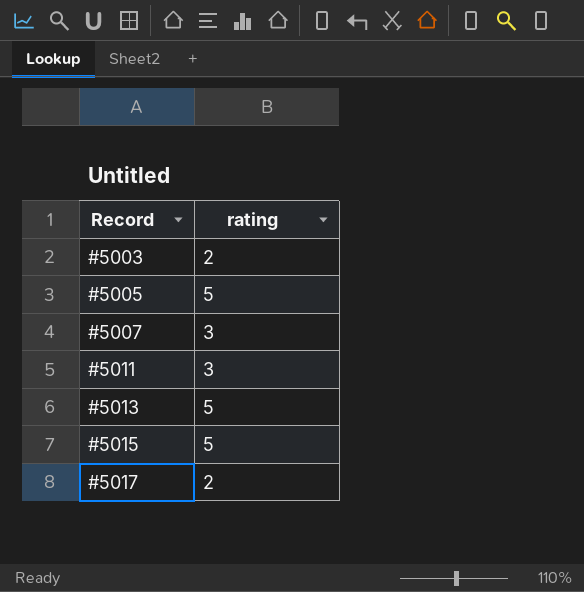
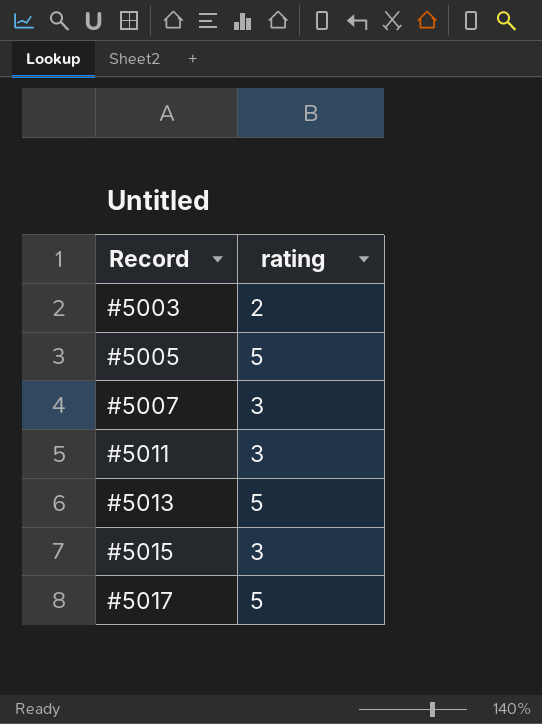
#5015 | rating: 5 -> 3
#5017 | rating: 2 -> 5

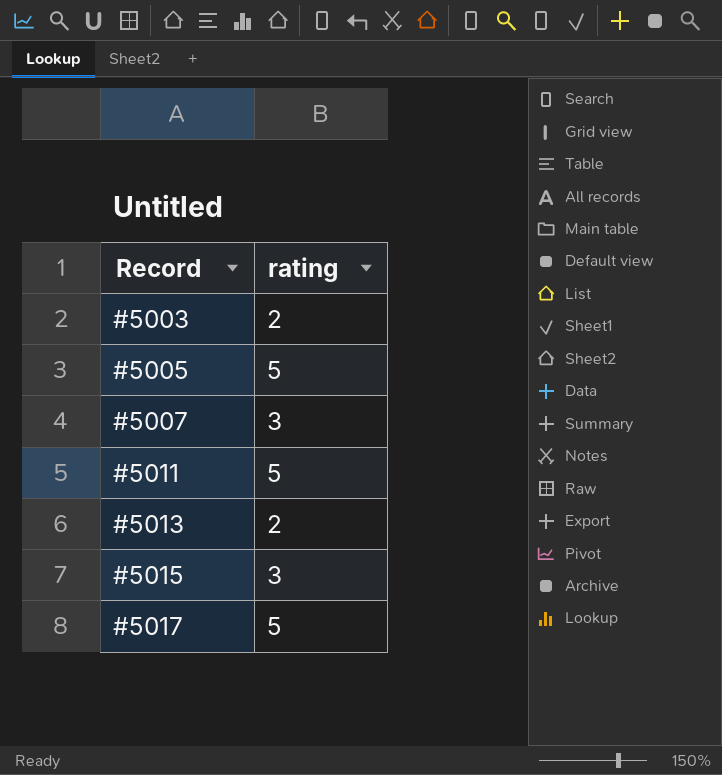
#5011 | rating: 3 -> 5
#5013 | rating: 5 -> 2

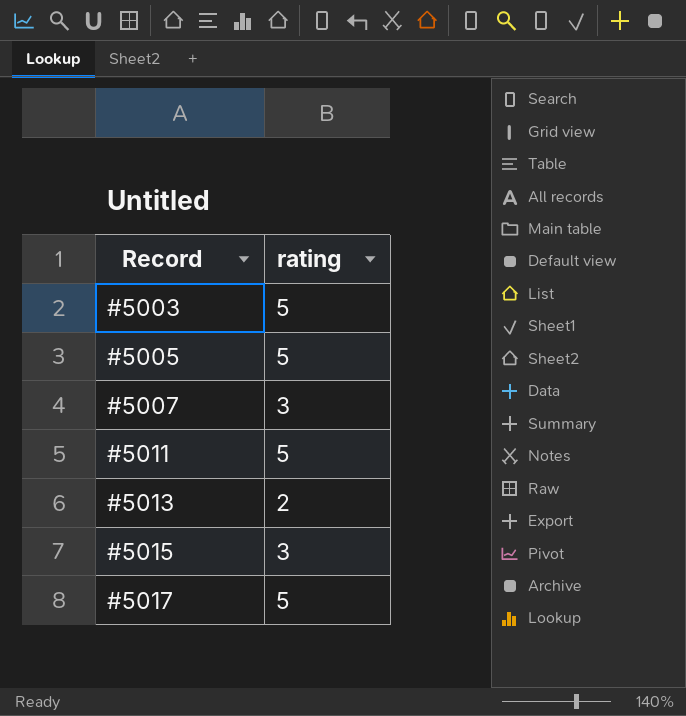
#5003 | rating: 2 -> 5

